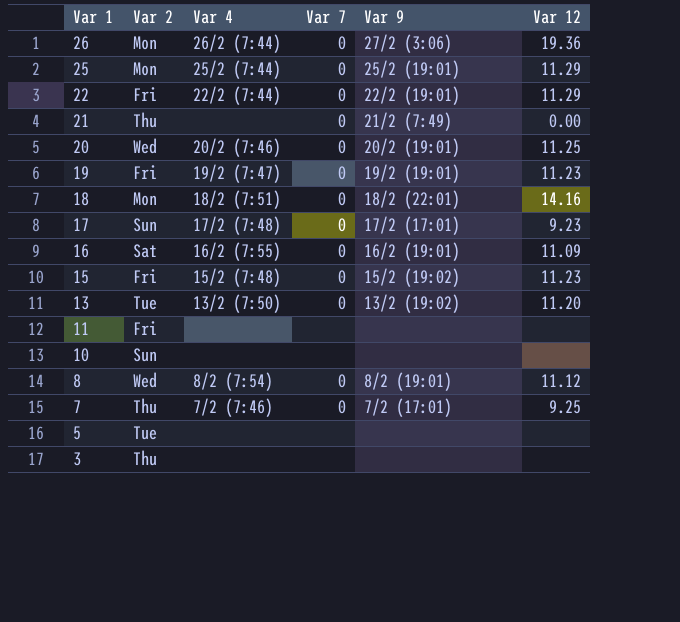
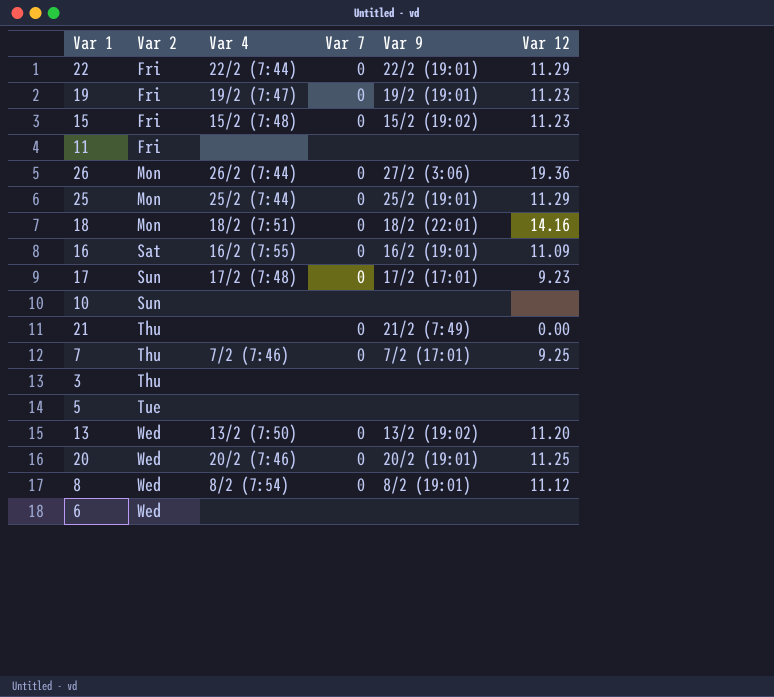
row order: Var 1 descending -> Var 2 ascending
13 | Var 2: Tue -> Wed
row 6: none -> Wed | none | none | none | none

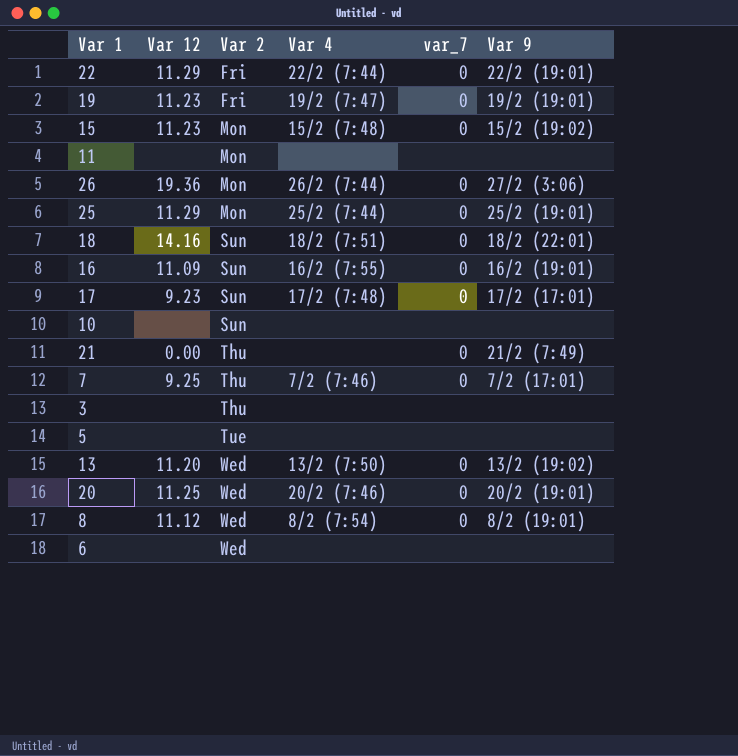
column Var 12 | position: 6 -> 2
column name: Var 7 -> var_7
15 | Var 2: Fri -> Mon
11 | Var 2: Fri -> Mon
18 | Var 2: Mon -> Sun
16 | Var 2: Sat -> Sun

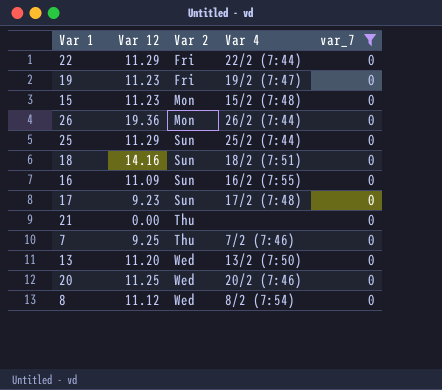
filter: none -> var_7 = 0
column Var 9 | position: 6 -> none
25 | Var 2: Mon -> Sun

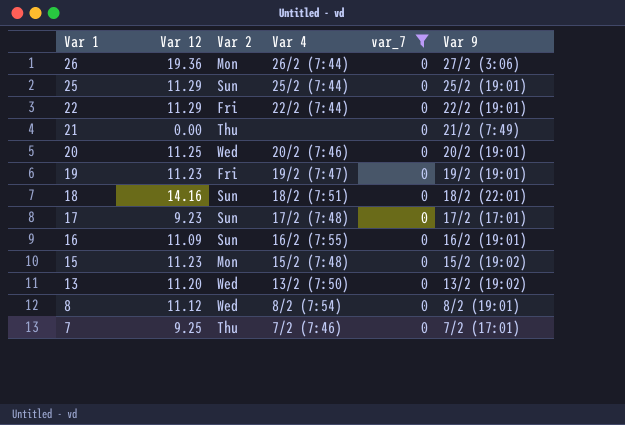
row order: Var 2 ascending -> Var 1 descending
column Var 9 | position: none -> 6

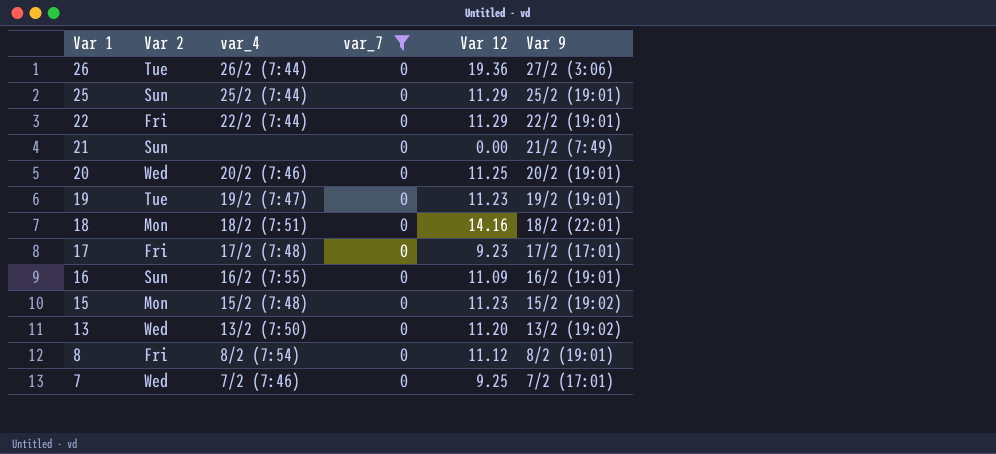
column name: Var 4 -> var_4
column Var 12 | position: 2 -> 5
26 | Var 2: Mon -> Tue
21 | Var 2: Thu -> Sun
19 | Var 2: Fri -> Tue
18 | Var 2: Sun -> Mon
17 | Var 2: Sun -> Fri
8 | Var 2: Wed -> Fri
7 | Var 2: Thu -> Wed

